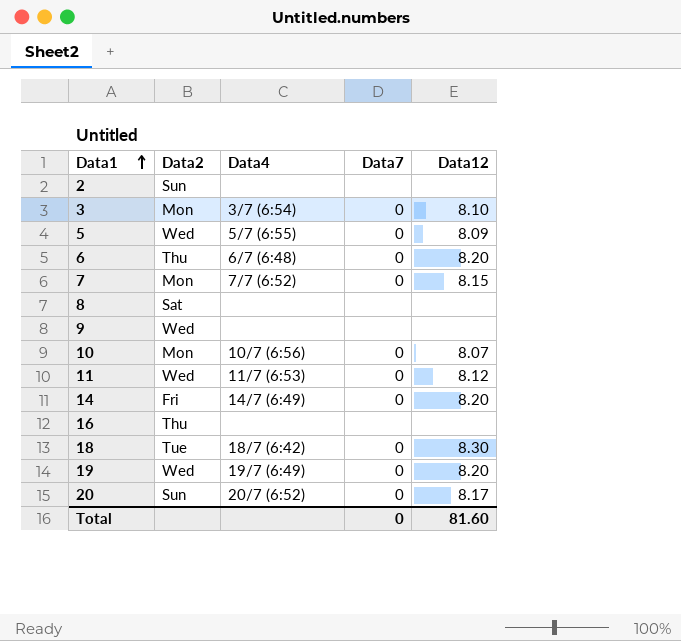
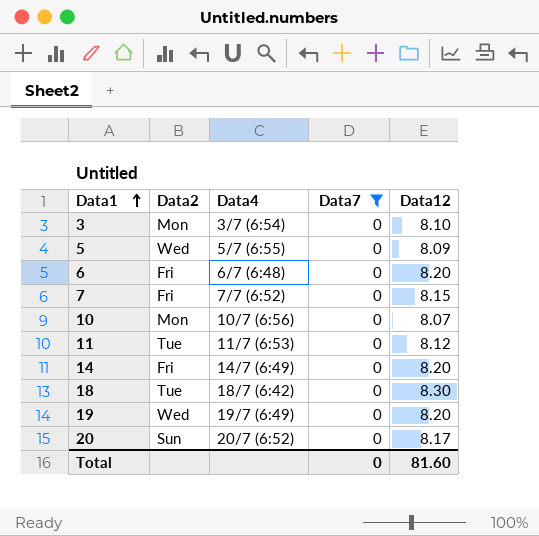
filter: none -> Data7 = 0
6 | Data2: Thu -> Fri
7 | Data2: Mon -> Fri
11 | Data2: Wed -> Tue

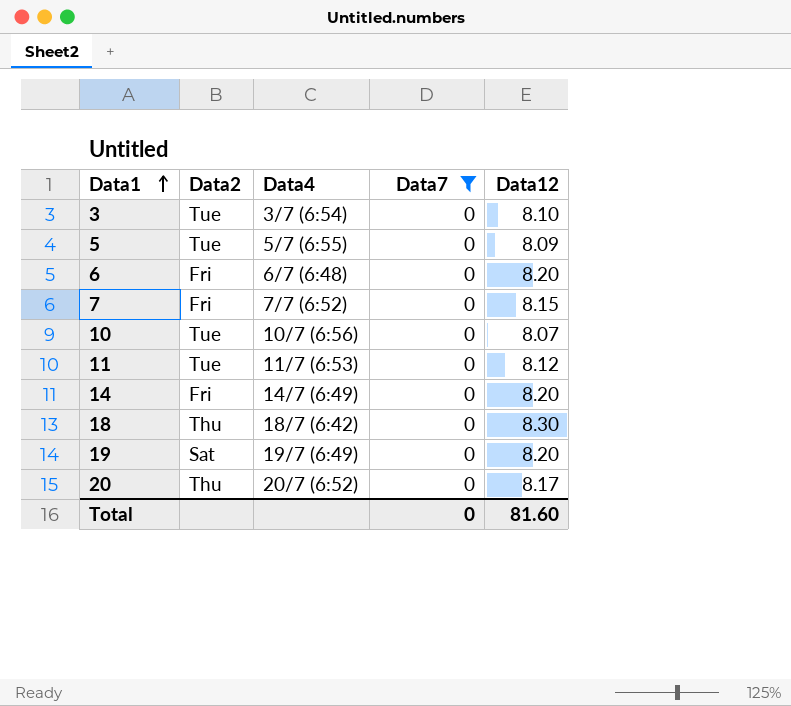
3 | Data2: Mon -> Tue
5 | Data2: Wed -> Tue
10 | Data2: Mon -> Tue
18 | Data2: Tue -> Thu
19 | Data2: Wed -> Sat
20 | Data2: Sun -> Thu

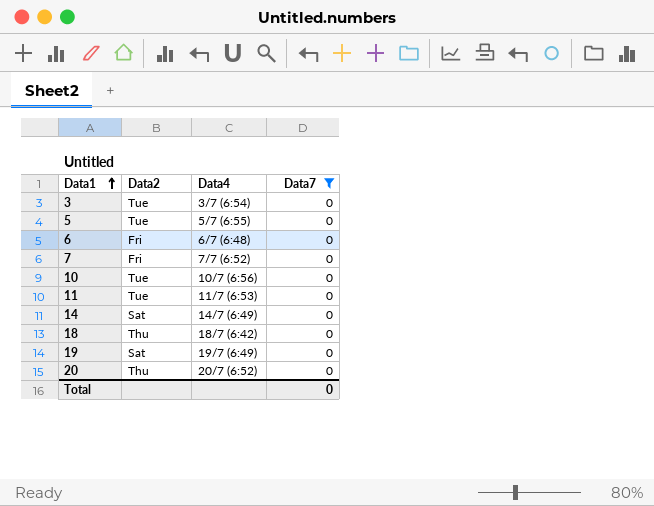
column Data12 | position: 5 -> none
14 | Data2: Fri -> Sat

